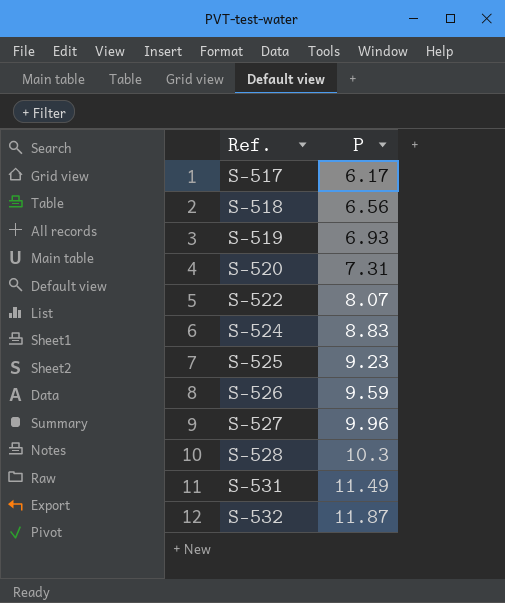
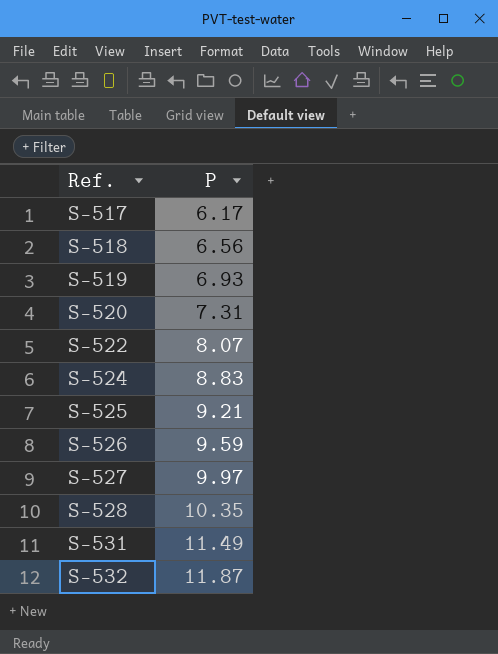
S-525 | P: 9.23 -> 9.21
S-527 | P: 9.96 -> 9.97
S-528 | P: 10.3 -> 10.35

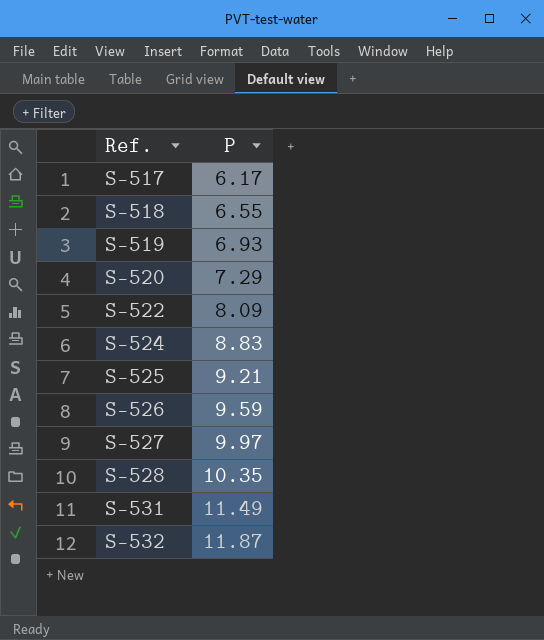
S-518 | P: 6.56 -> 6.55
S-520 | P: 7.31 -> 7.29
S-522 | P: 8.07 -> 8.09

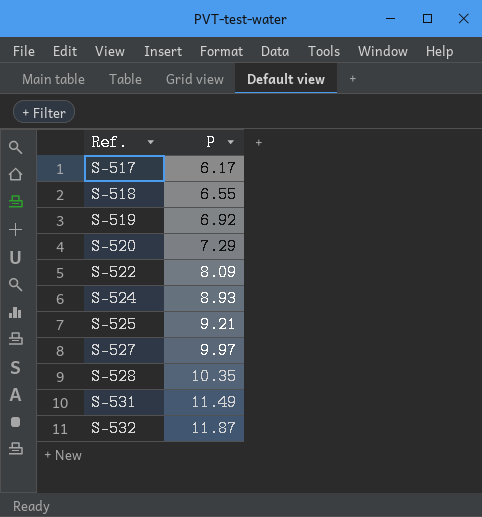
row S-526: 9.59 -> none
S-519 | P: 6.93 -> 6.92
S-524 | P: 8.83 -> 8.93

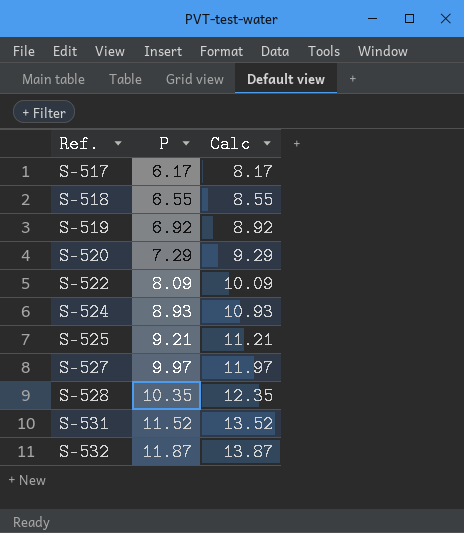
column Calc | formula: none -> [P] + 2
S-531 | P: 11.49 -> 11.52

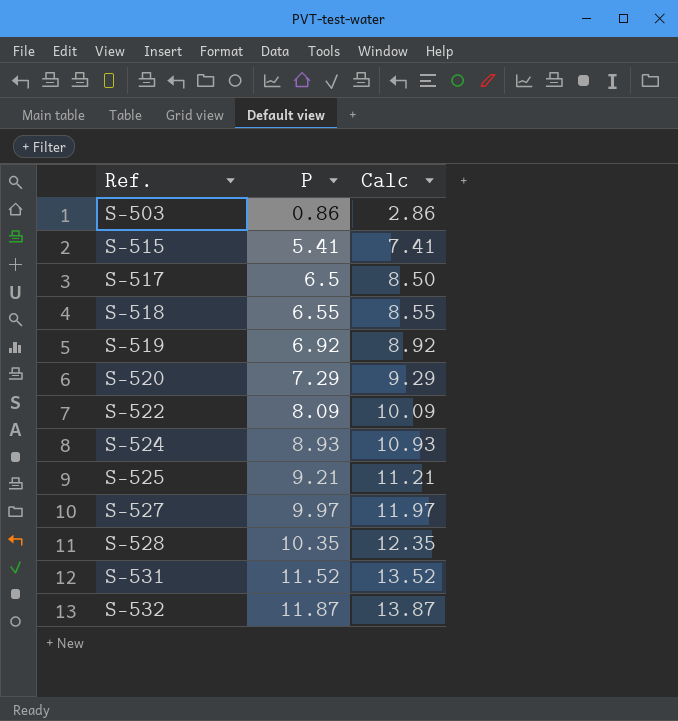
row S-503: none -> 0.86 | 2.86
row S-515: none -> 5.41 | 7.41
S-517 | P: 6.17 -> 6.5
S-517 | Calc: 8.17 -> 8.50

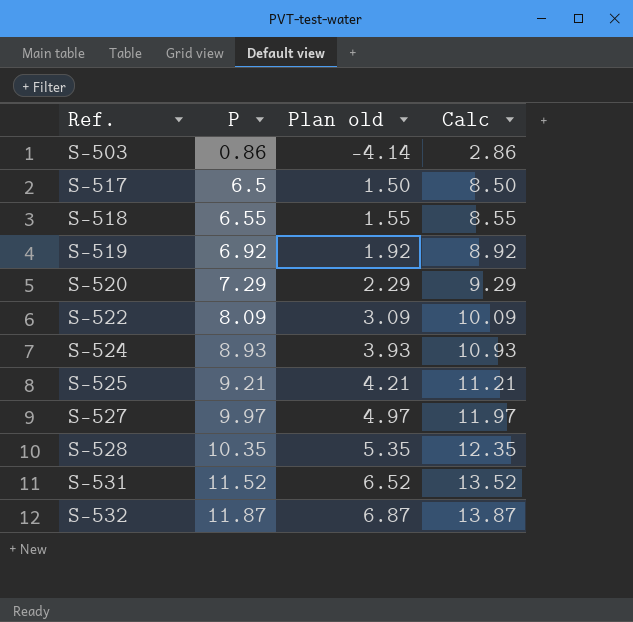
column Plan old | formula: none -> [P] - 5
row S-515: 5.41 | 7.41 -> none

